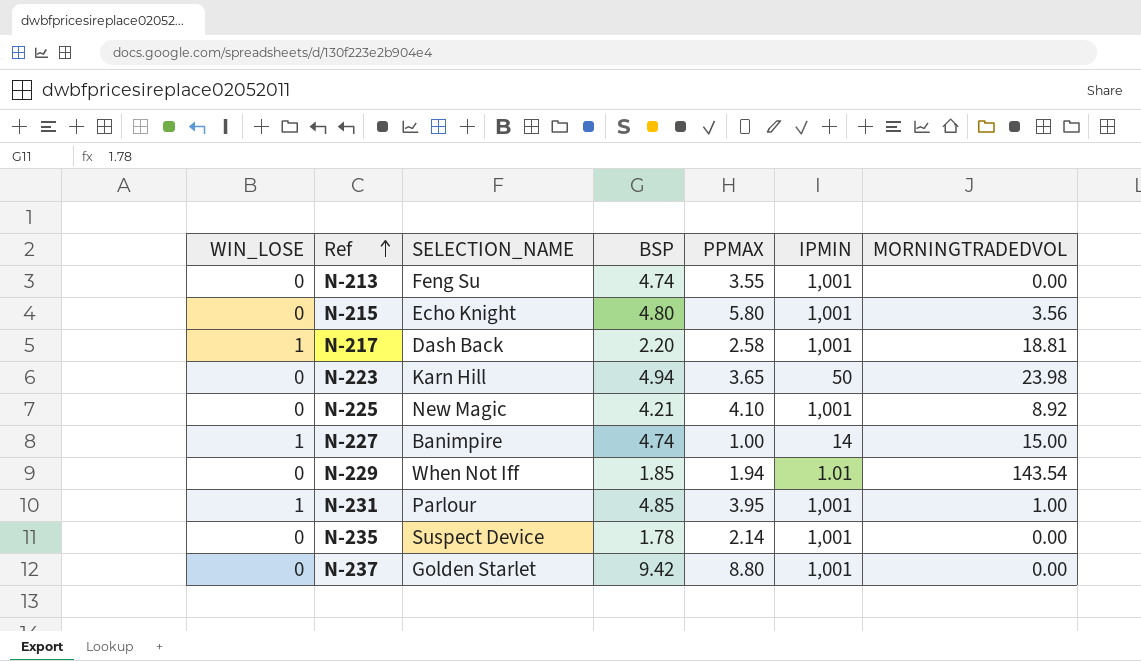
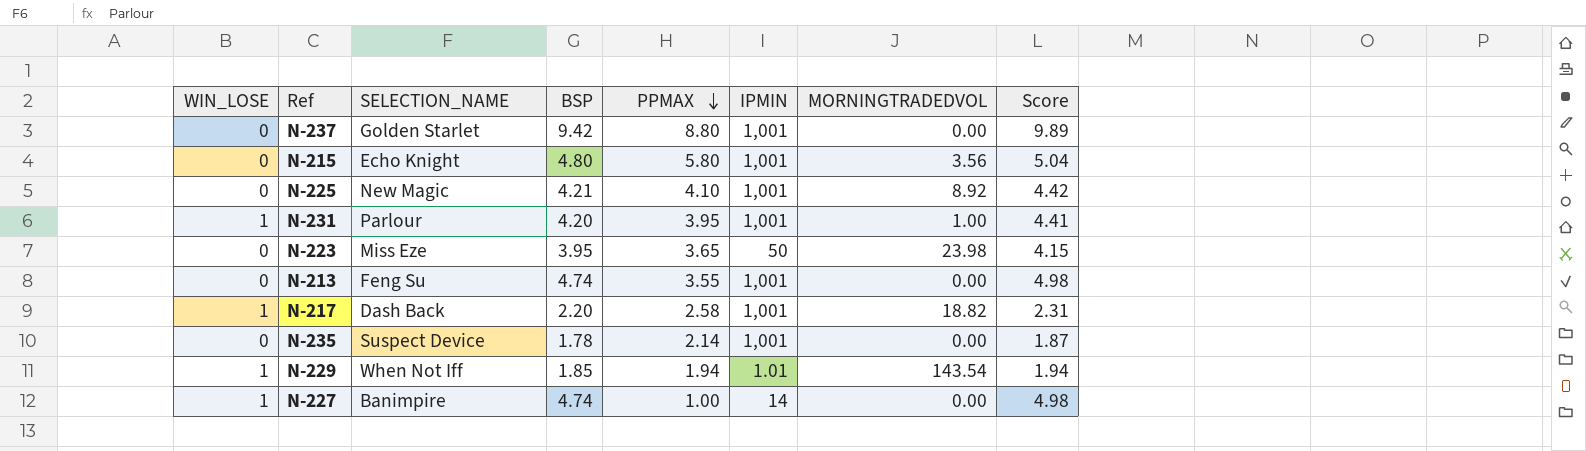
row order: Ref ascending -> PPMAX descending
column Score | formula: none -> [BSP] * 1.05
N-231 | BSP: 4.85 -> 4.20
N-223 | SELECTION_NAME: Karn Hill -> Miss Eze
N-223 | BSP: 4.94 -> 3.95
N-217 | MORNINGTRADEDVOL: 18.81 -> 18.82
N-229 | WIN_LOSE: 0 -> 1
N-227 | MORNINGTRADEDVOL: 15.00 -> 0.00

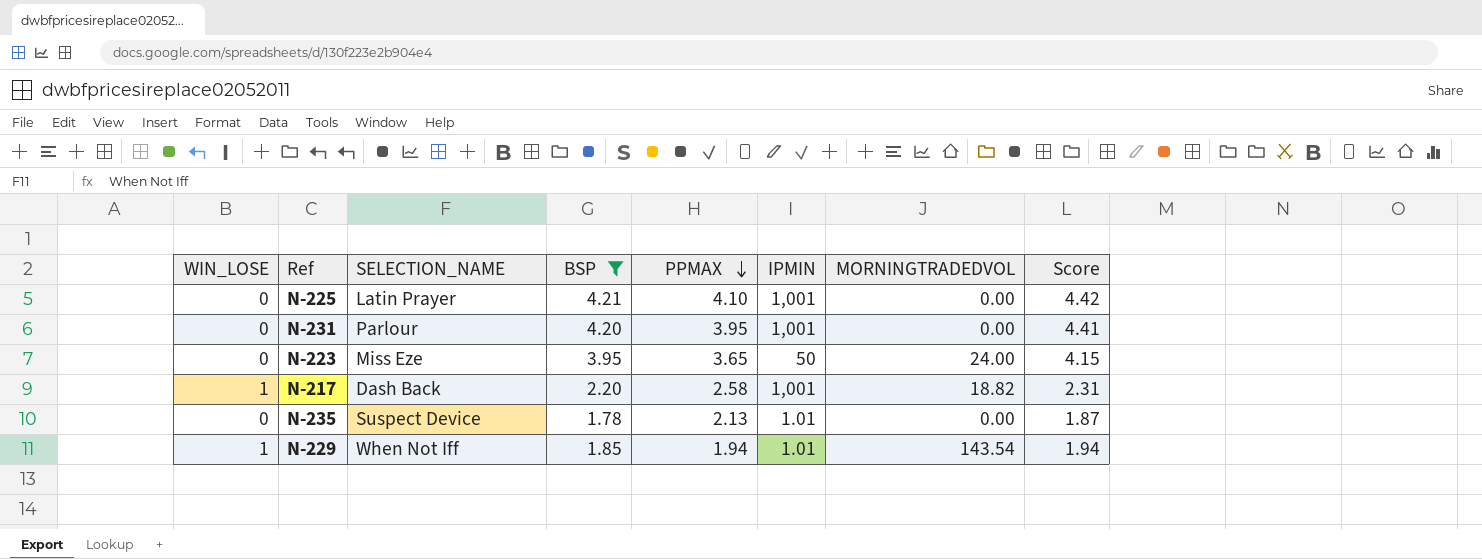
filter: none -> BSP <= 4.21
N-225 | SELECTION_NAME: New Magic -> Latin Prayer
N-225 | MORNINGTRADEDVOL: 8.92 -> 0.00
N-231 | WIN_LOSE: 1 -> 0
N-231 | MORNINGTRADEDVOL: 1.00 -> 0.00
N-223 | MORNINGTRADEDVOL: 23.98 -> 24.00
N-235 | PPMAX: 2.14 -> 2.13
N-235 | IPMIN: 1,001 -> 1.01

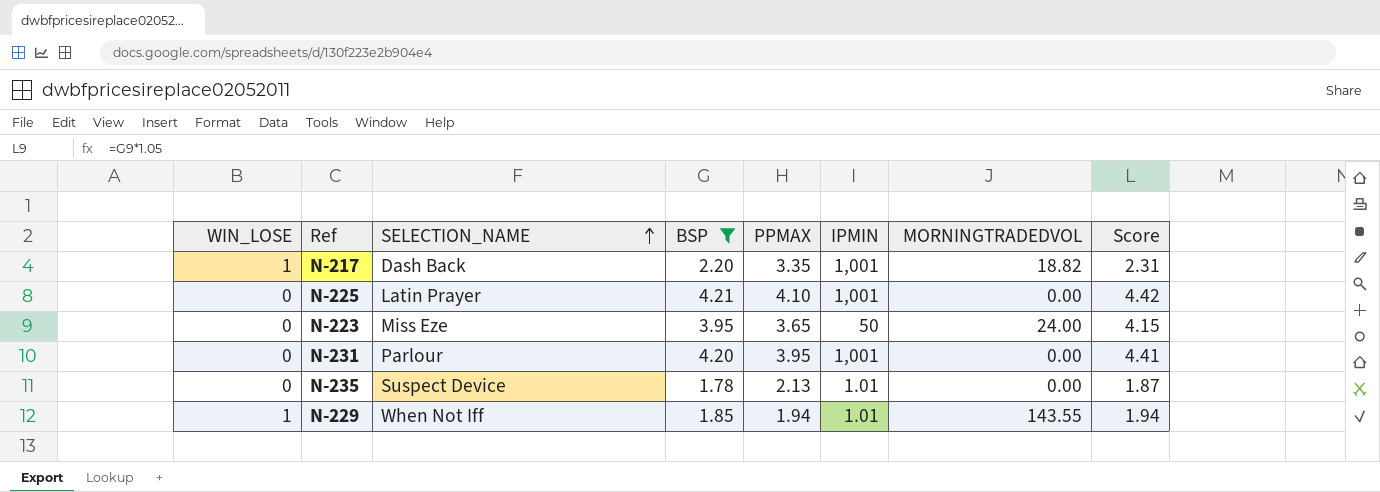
row order: PPMAX descending -> SELECTION_NAME ascending
N-217 | PPMAX: 2.58 -> 3.35
N-229 | MORNINGTRADEDVOL: 143.54 -> 143.55

